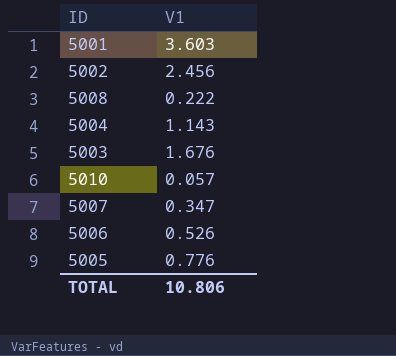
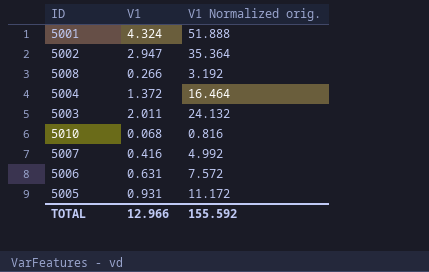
column V1 Normalized orig. | formula: none -> [V1] * 12
5001 | V1: 3.603 -> 4.324
5002 | V1: 2.456 -> 2.947
5008 | V1: 0.222 -> 0.266
5004 | V1: 1.143 -> 1.372
5003 | V1: 1.676 -> 2.011
5010 | V1: 0.057 -> 0.068
5007 | V1: 0.347 -> 0.416
5006 | V1: 0.526 -> 0.631
5005 | V1: 0.776 -> 0.931
TOTAL | V1: 10.806 -> 12.966

